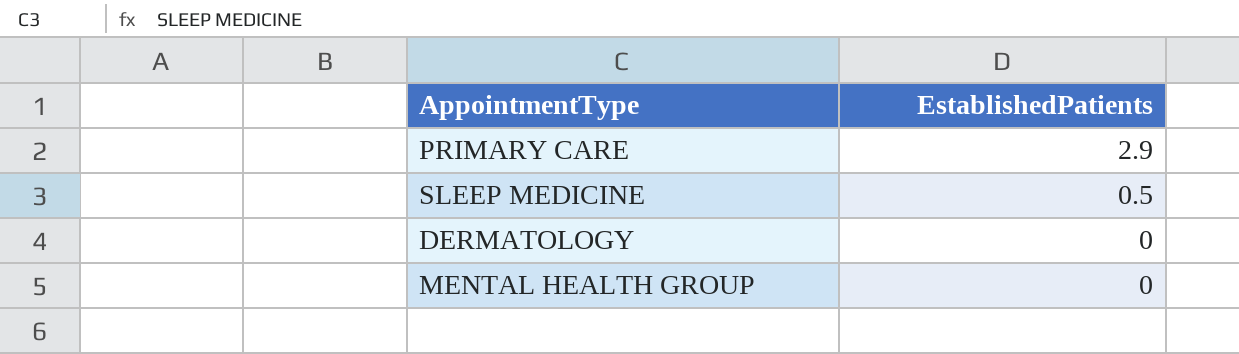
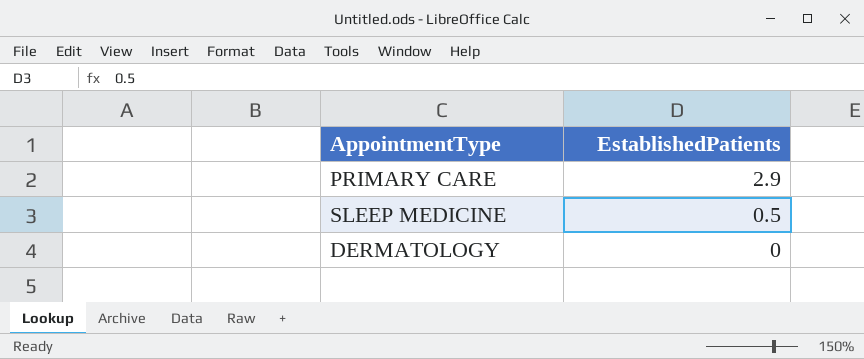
row MENTAL HEALTH GROUP: 0 -> none

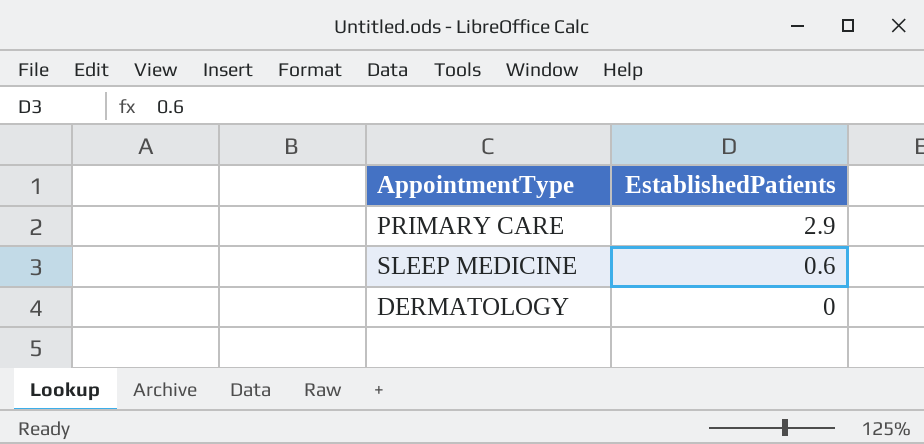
SLEEP MEDICINE | EstablishedPatients: 0.5 -> 0.6

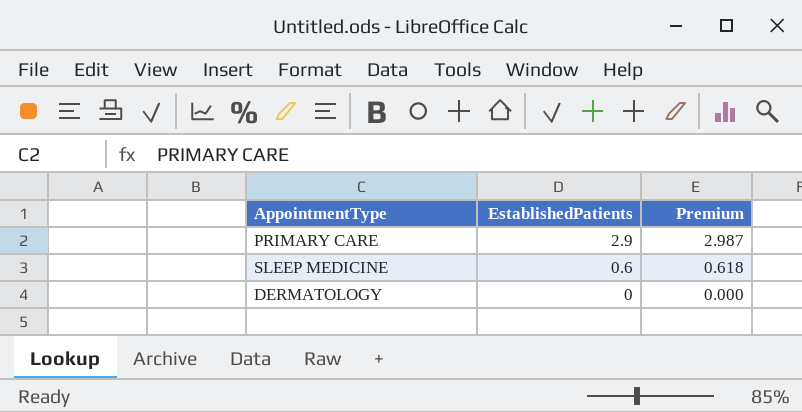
column Premium | formula: none -> [EstablishedPatients] * 1.03

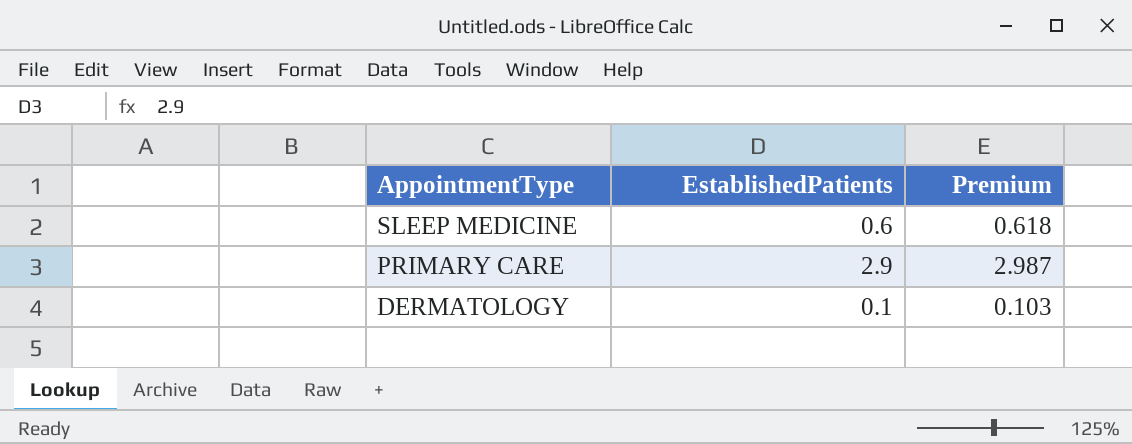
row order: EstablishedPatients descending -> AppointmentType descending
DERMATOLOGY | EstablishedPatients: 0 -> 0.1
DERMATOLOGY | Premium: 0.000 -> 0.103

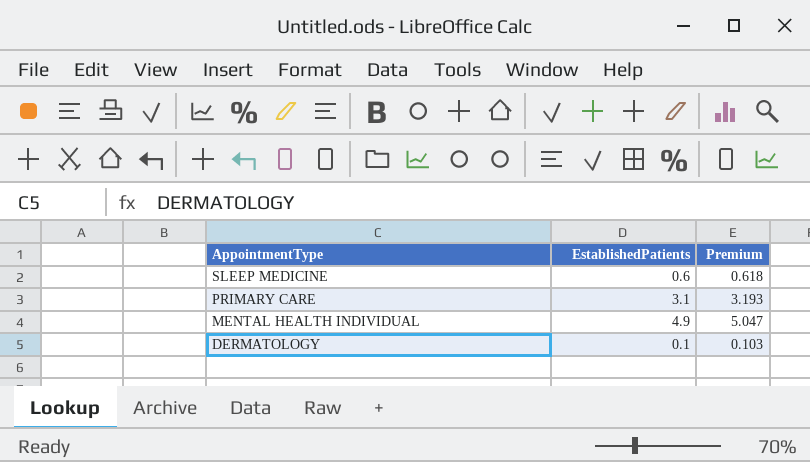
PRIMARY CARE | EstablishedPatients: 2.9 -> 3.1
PRIMARY CARE | Premium: 2.987 -> 3.193
row MENTAL HEALTH INDIVIDUAL: none -> 4.9 | 5.047

